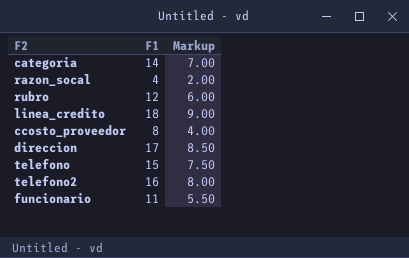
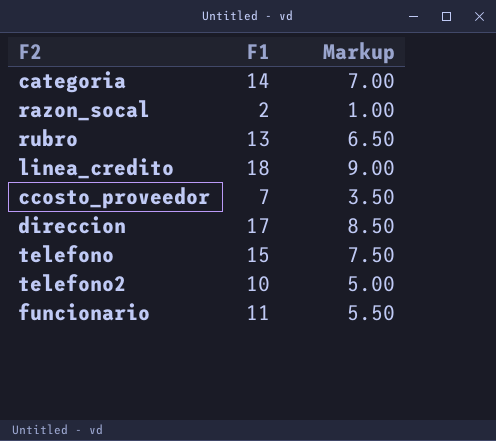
razon_socal | F1: 4 -> 2
razon_socal | Markup: 2.00 -> 1.00
rubro | F1: 12 -> 13
rubro | Markup: 6.00 -> 6.50
ccosto_proveedor | F1: 8 -> 7
ccosto_proveedor | Markup: 4.00 -> 3.50
telefono2 | F1: 16 -> 10
telefono2 | Markup: 8.00 -> 5.00

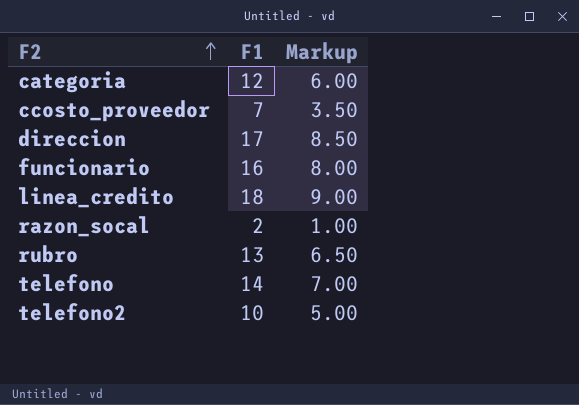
row order: none -> F2 ascending
categoria | F1: 14 -> 12
categoria | Markup: 7.00 -> 6.00
funcionario | F1: 11 -> 16
funcionario | Markup: 5.50 -> 8.00
telefono | F1: 15 -> 14
telefono | Markup: 7.50 -> 7.00

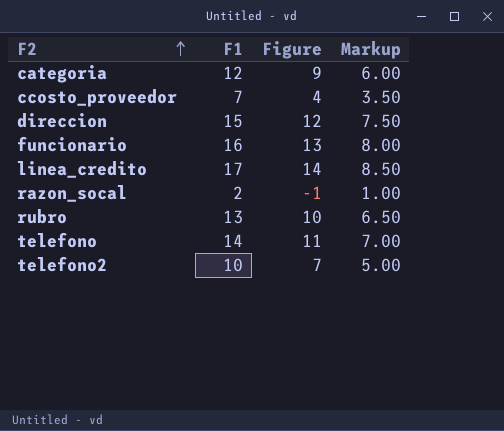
column Figure | formula: none -> [F1] - 3
direccion | F1: 17 -> 15
direccion | Markup: 8.50 -> 7.50
linea_credito | F1: 18 -> 17
linea_credito | Markup: 9.00 -> 8.50

